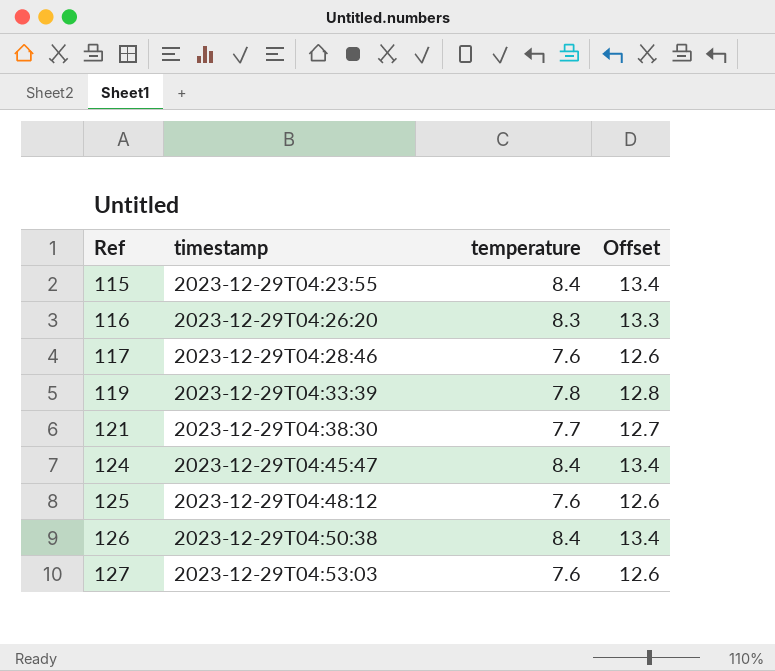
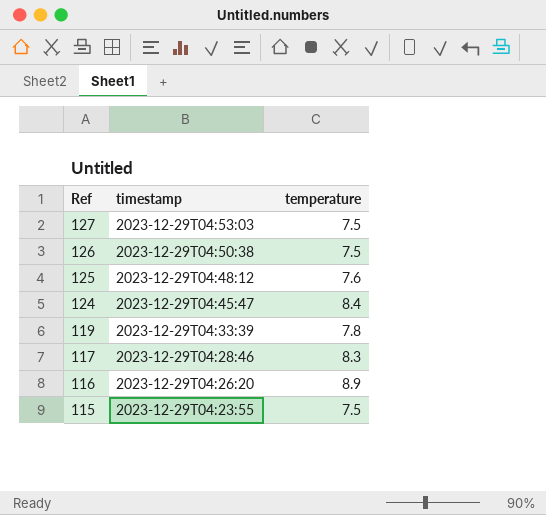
row order: Ref ascending -> Ref descending
column Offset | formula: [temperature] + 5 -> none
row 121: 2023-12-29T04:38:30 | 7.7 | 12.7 -> none
127 | temperature: 7.6 -> 7.5
126 | temperature: 8.4 -> 7.5
117 | temperature: 7.6 -> 8.3
116 | temperature: 8.3 -> 8.9
115 | temperature: 8.4 -> 7.5

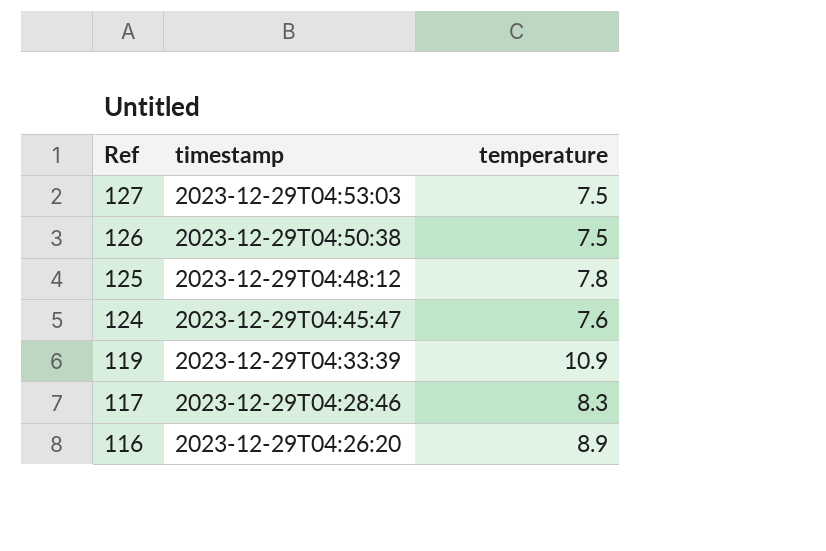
row 115: 2023-12-29T04:23:55 | 7.5 -> none
125 | temperature: 7.6 -> 7.8
124 | temperature: 8.4 -> 7.6
119 | temperature: 7.8 -> 10.9

